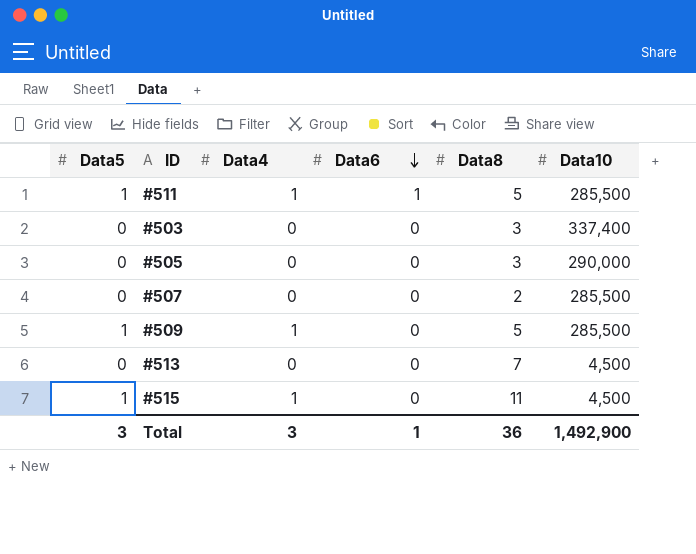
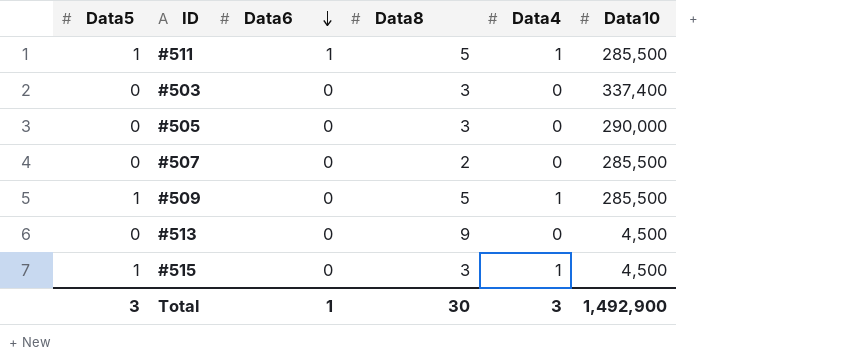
column Data4 | position: 3 -> 5
#513 | Data8: 7 -> 9
#515 | Data8: 11 -> 3
Total | Data8: 36 -> 30

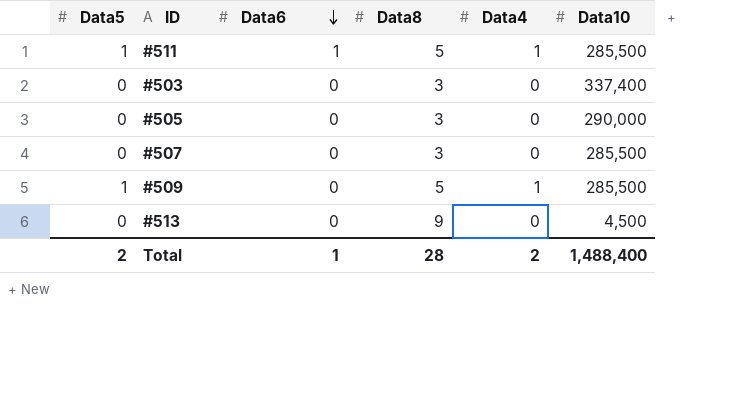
row #515: 1 | 0 | 3 | 1 | 4,500 -> none
#507 | Data8: 2 -> 3
Total | Data5: 3 -> 2
Total | Data8: 30 -> 28
Total | Data4: 3 -> 2
Total | Data10: 1,492,900 -> 1,488,400

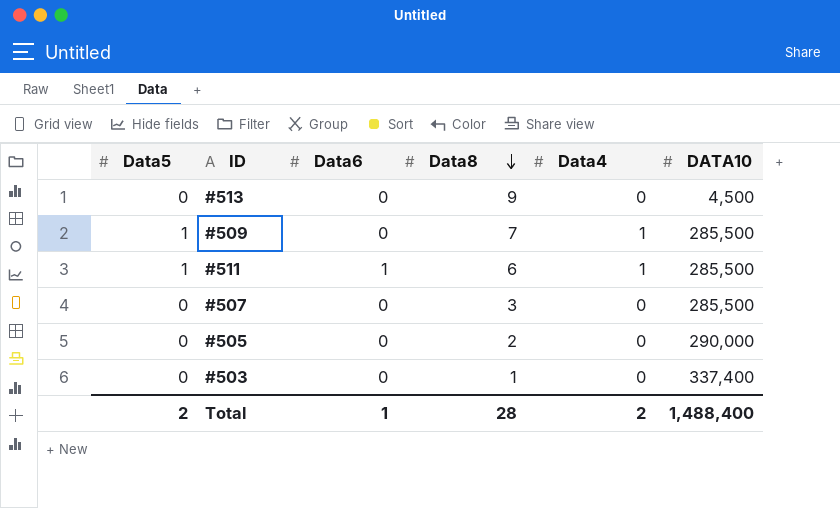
row order: Data6 descending -> Data8 descending
column name: Data10 -> DATA10
#509 | Data8: 5 -> 7
#511 | Data8: 5 -> 6
#505 | Data8: 3 -> 2
#503 | Data8: 3 -> 1

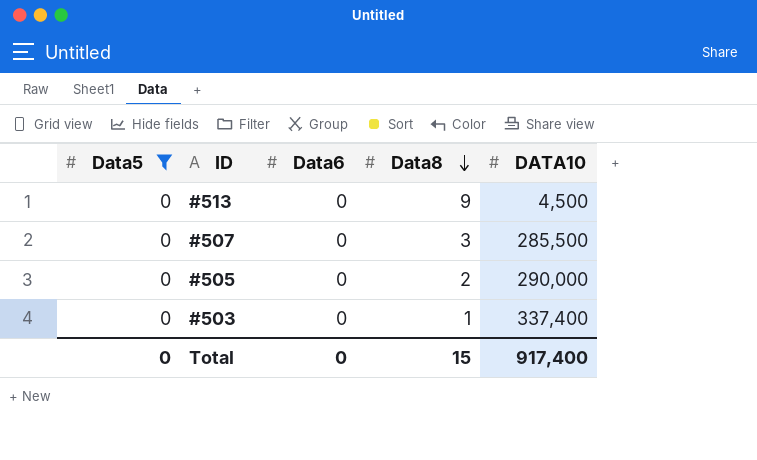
filter: none -> Data5 = 0
column Data4 | position: 5 -> none
Total | Data5: 2 -> 0
Total | Data6: 1 -> 0
Total | Data8: 28 -> 15
Total | DATA10: 1,488,400 -> 917,400

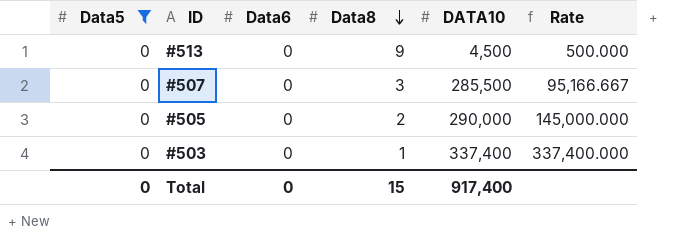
column Rate | formula: none -> [DATA10] / [Data8]

